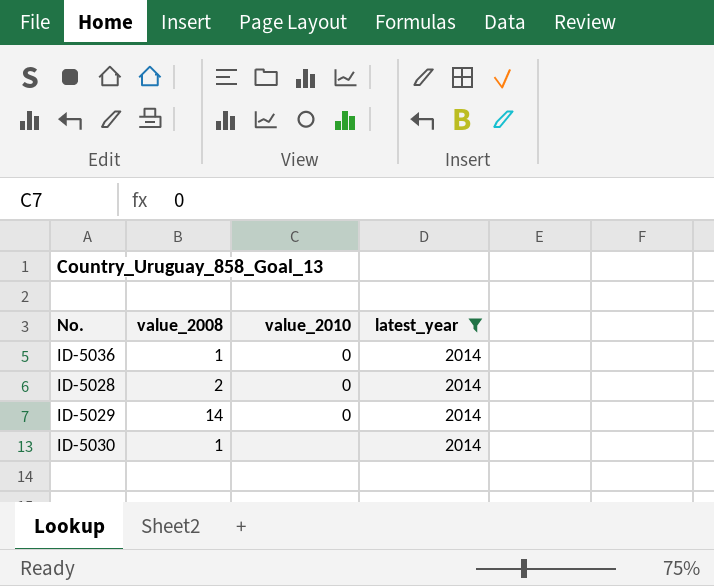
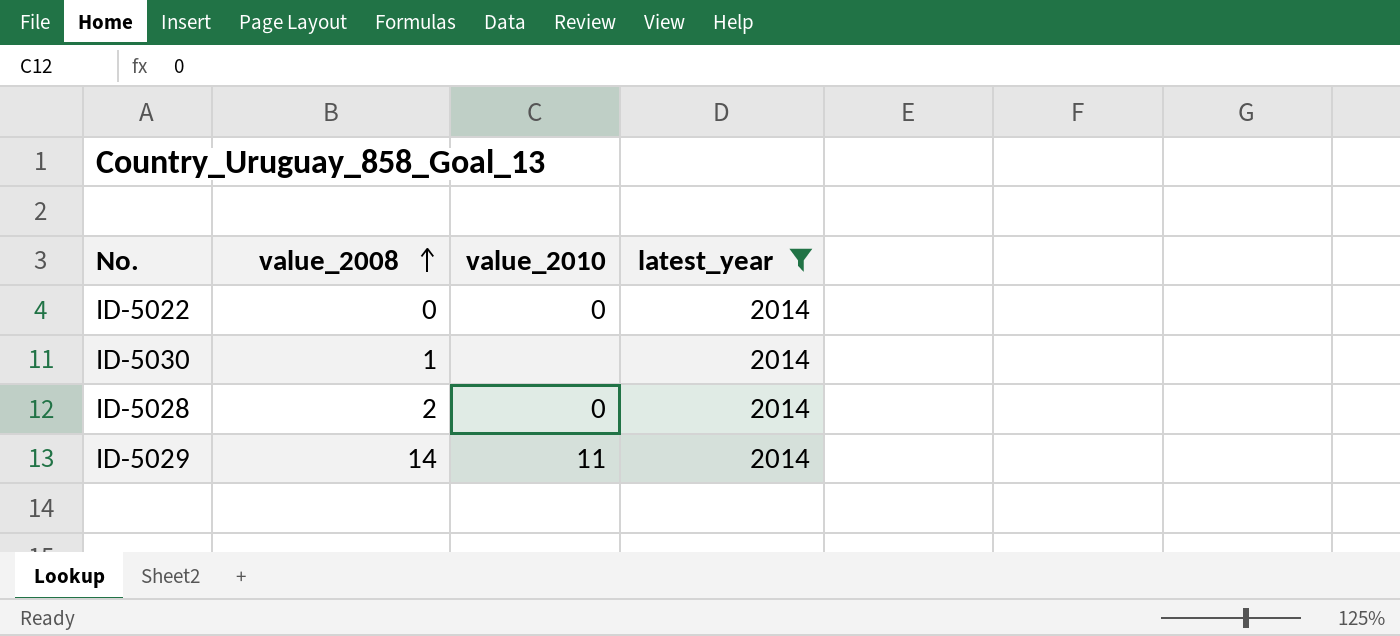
row order: none -> value_2008 ascending
row ID-5036: 1 | 0 | 2014 -> none
row ID-5022: none -> 0 | 0 | 2014
ID-5029 | value_2010: 0 -> 11

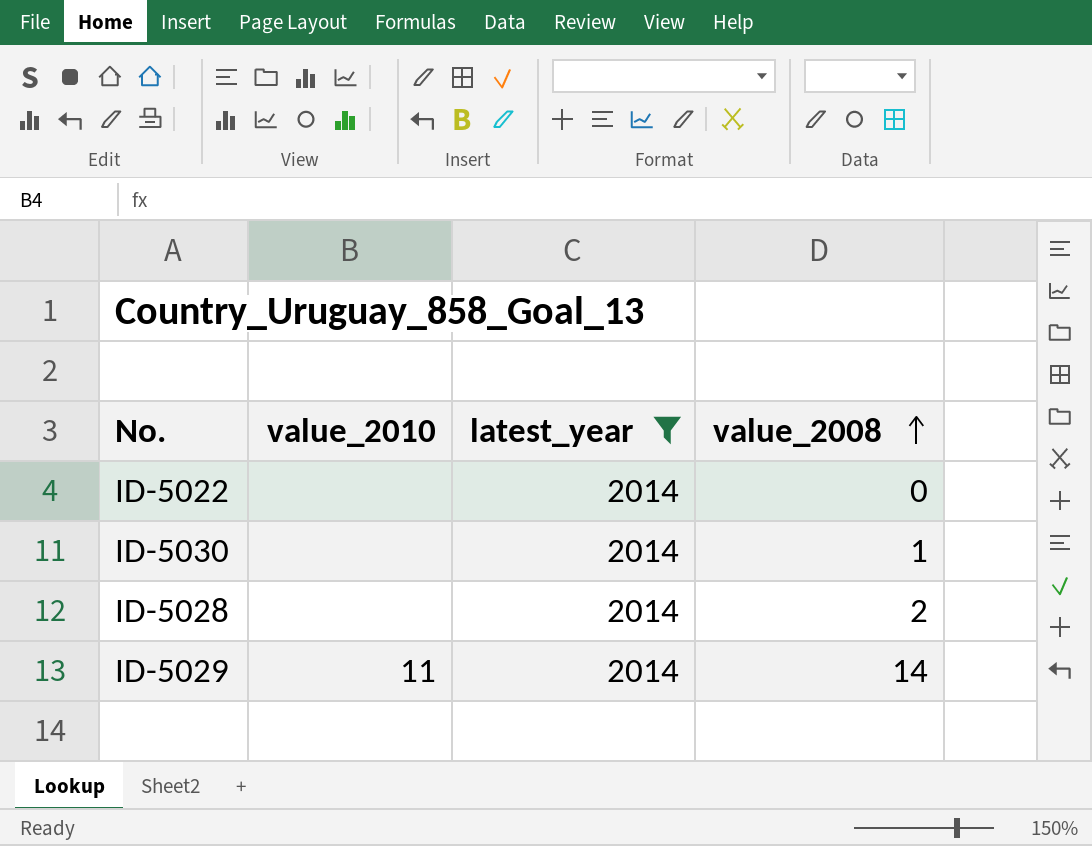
column value_2008 | position: 2 -> 4
ID-5022 | value_2010: 0 -> none
ID-5028 | value_2010: 0 -> none

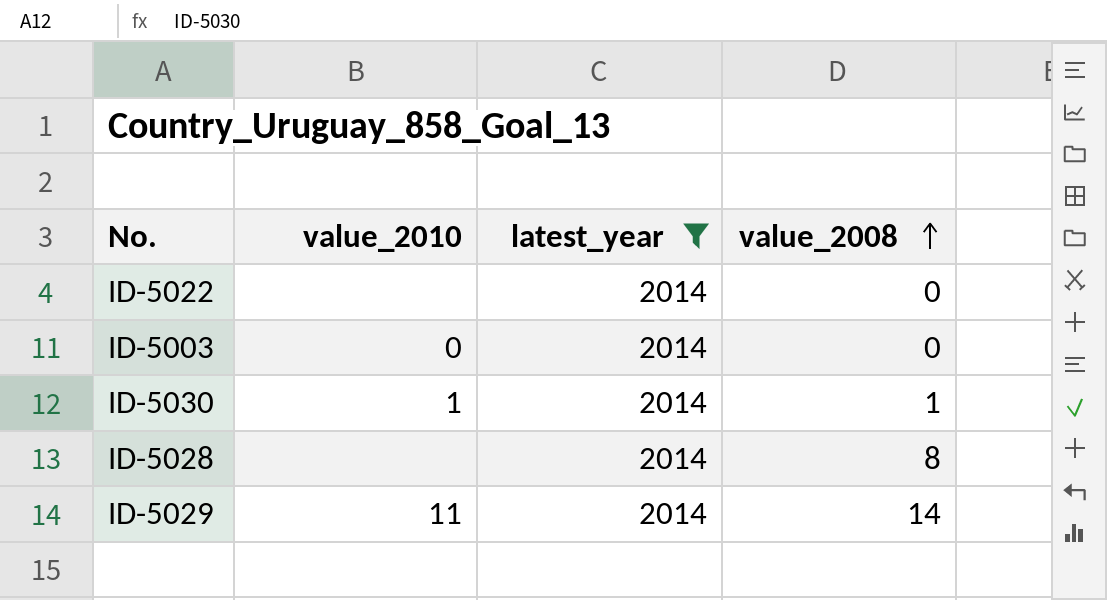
row ID-5003: none -> 0 | 2014 | 0
ID-5030 | value_2010: none -> 1
ID-5028 | value_2008: 2 -> 8

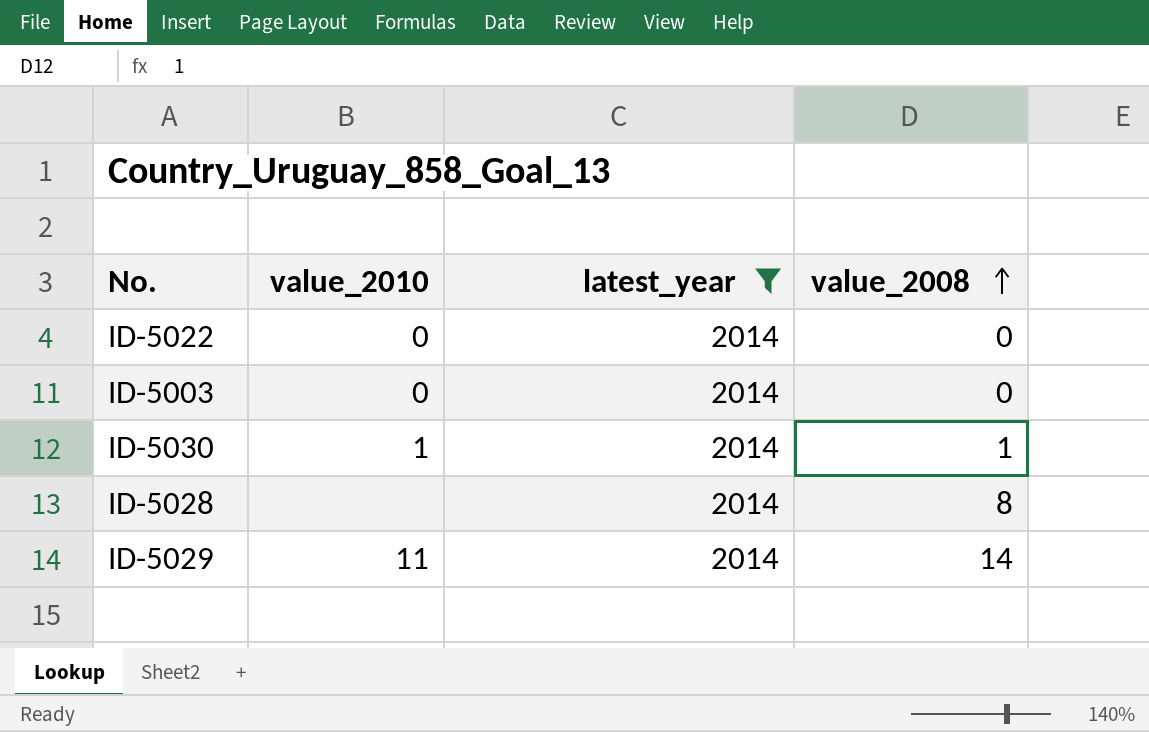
ID-5022 | value_2010: none -> 0

